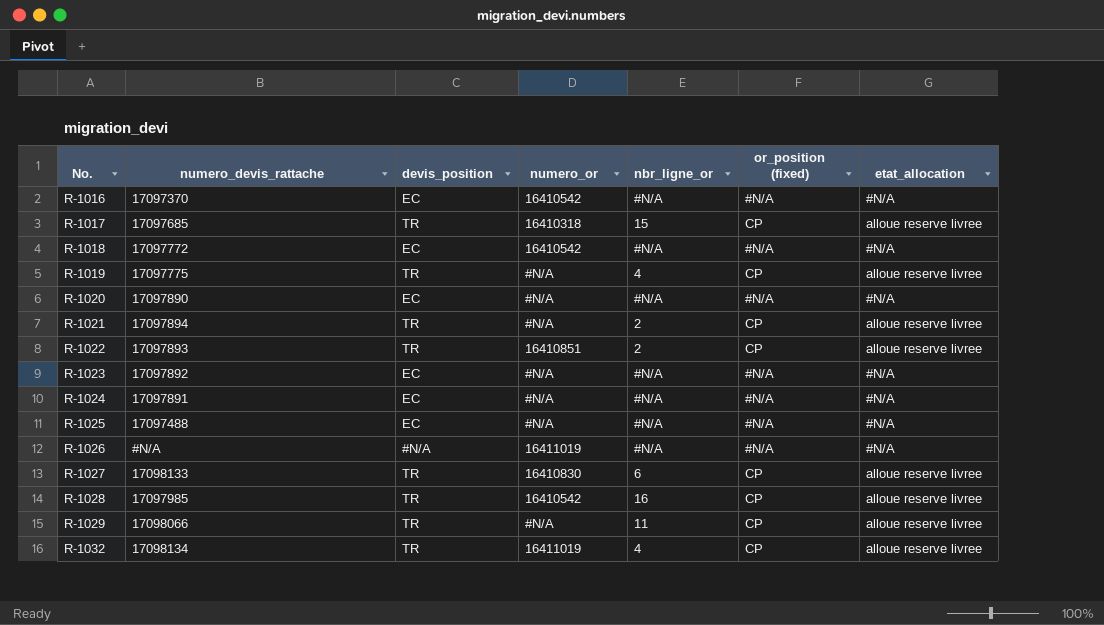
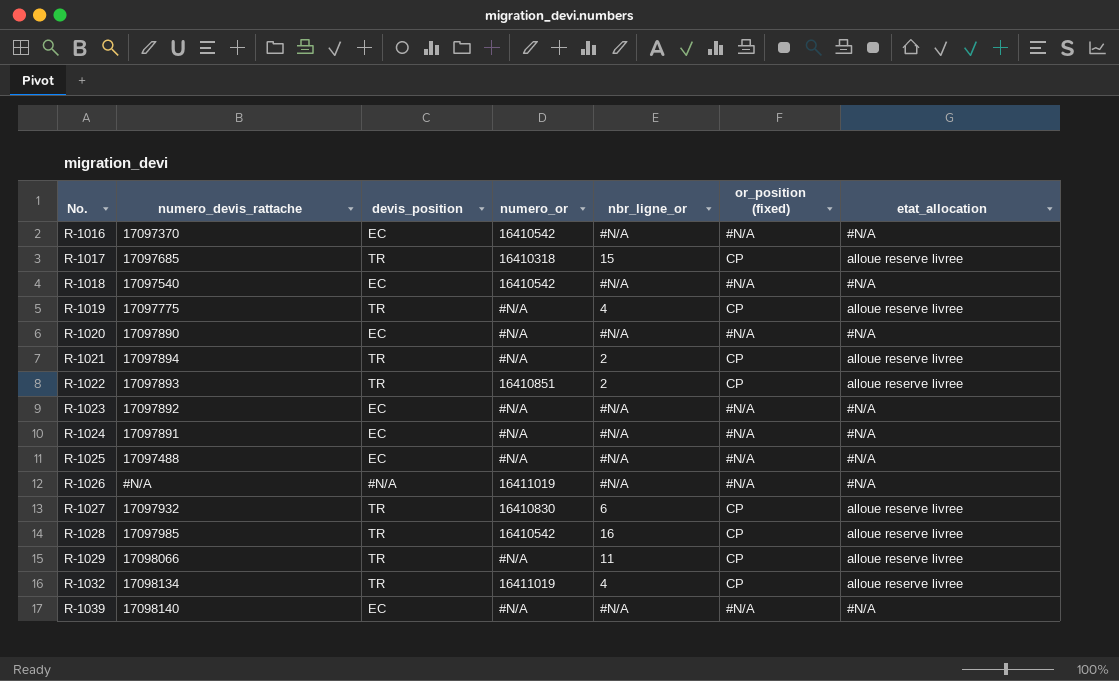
R-1018 | numero_devis_rattache: 17097772 -> 17097540
R-1027 | numero_devis_rattache: 17098133 -> 17097932
row R-1039: none -> 17098140 | EC | #N/A | #N/A | #N/A | #N/A

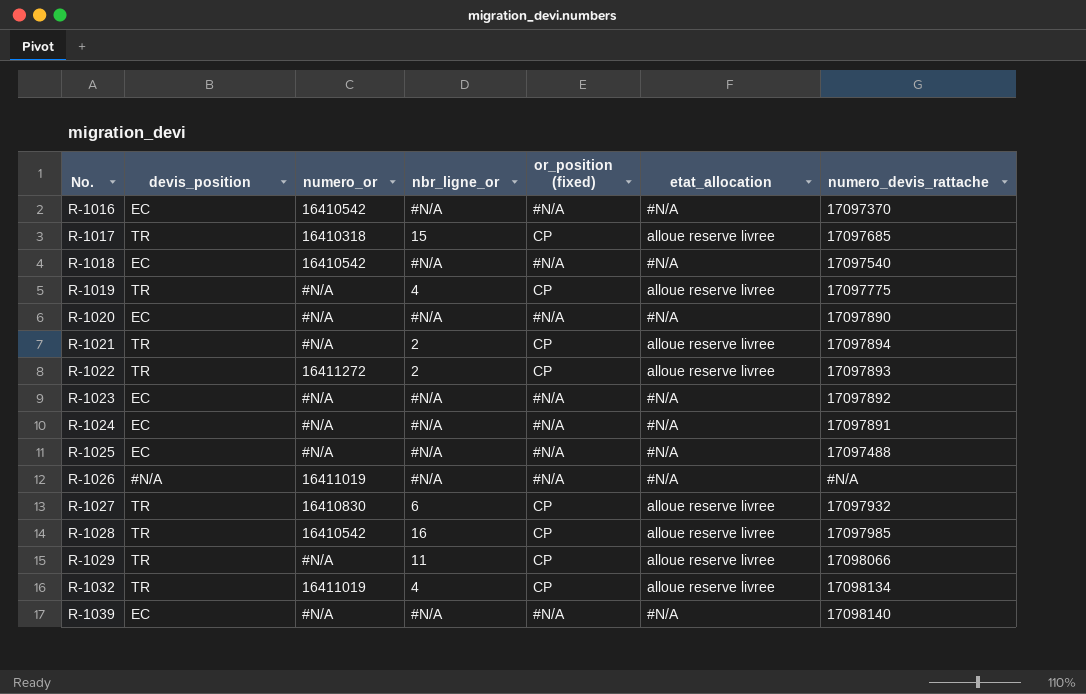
column numero_devis_rattache | position: 2 -> 7
R-1022 | numero_or: 16410851 -> 16411272

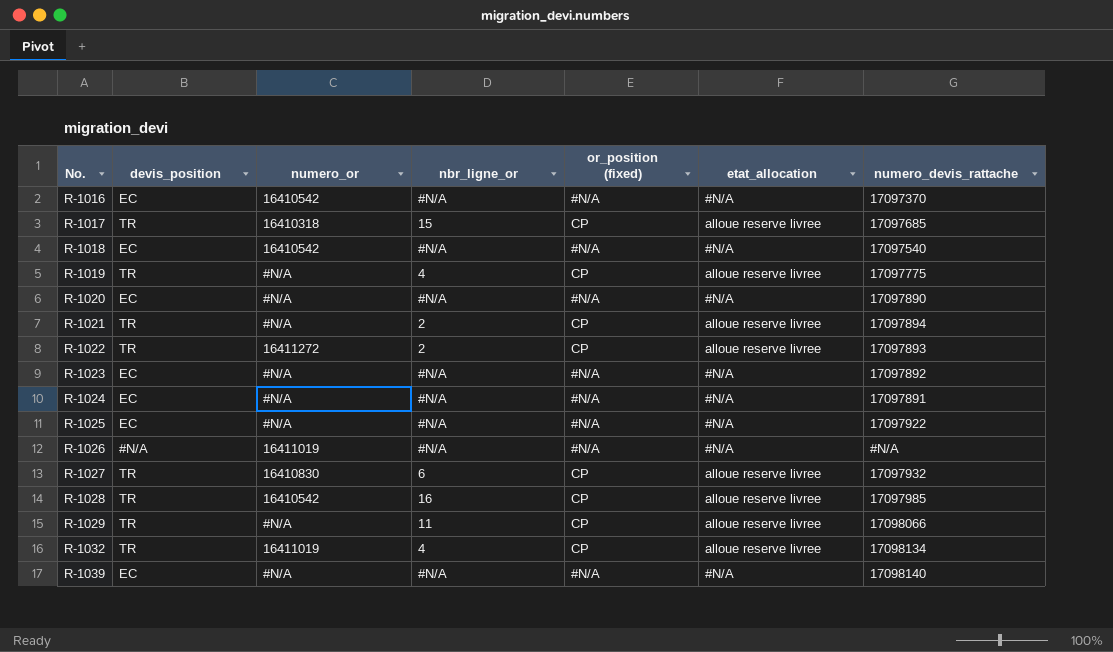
R-1025 | numero_devis_rattache: 17097488 -> 17097922

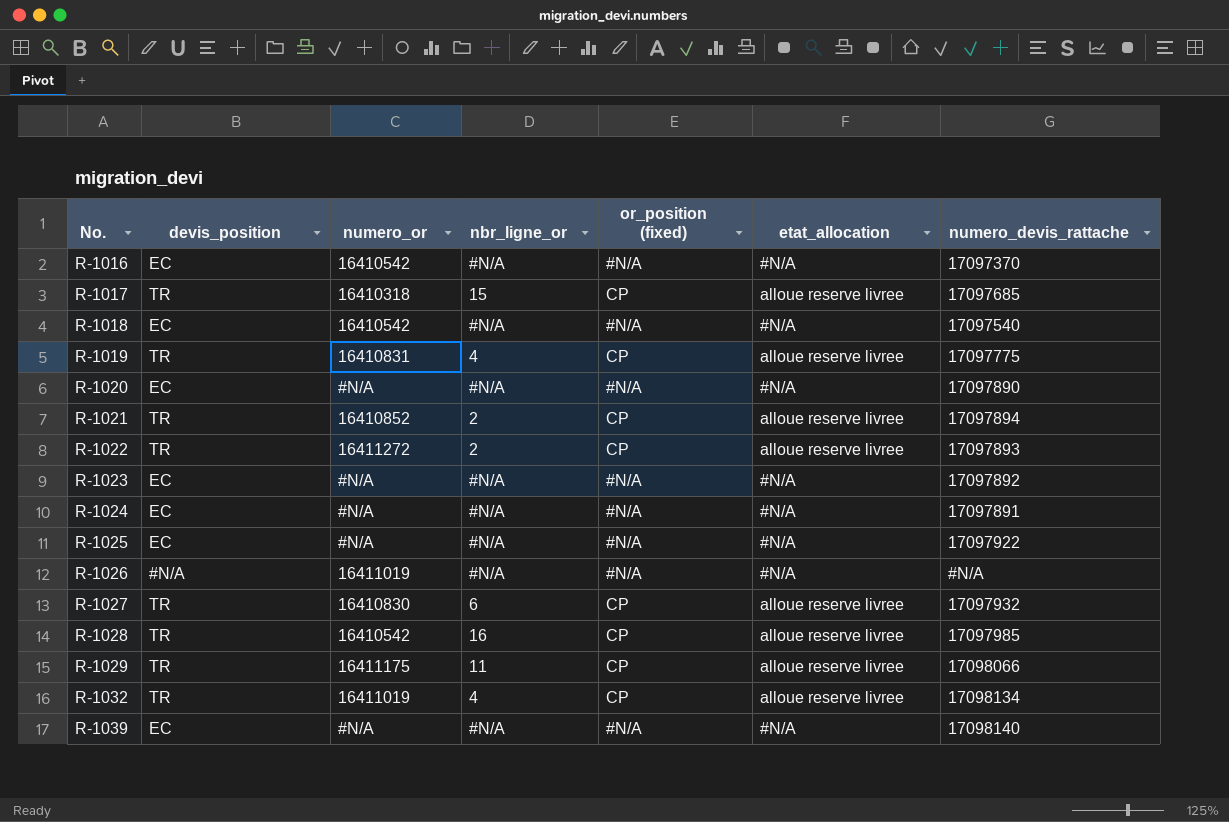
R-1019 | numero_or: #N/A -> 16410831
R-1021 | numero_or: #N/A -> 16410852
R-1029 | numero_or: #N/A -> 16411175

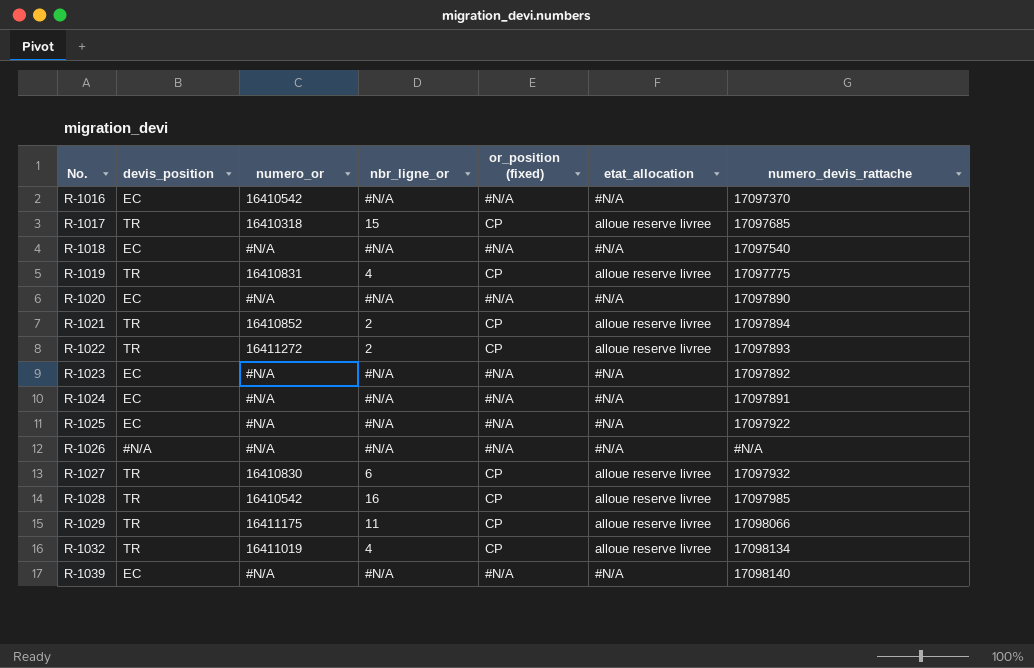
R-1018 | numero_or: 16410542 -> #N/A
R-1026 | numero_or: 16411019 -> #N/A

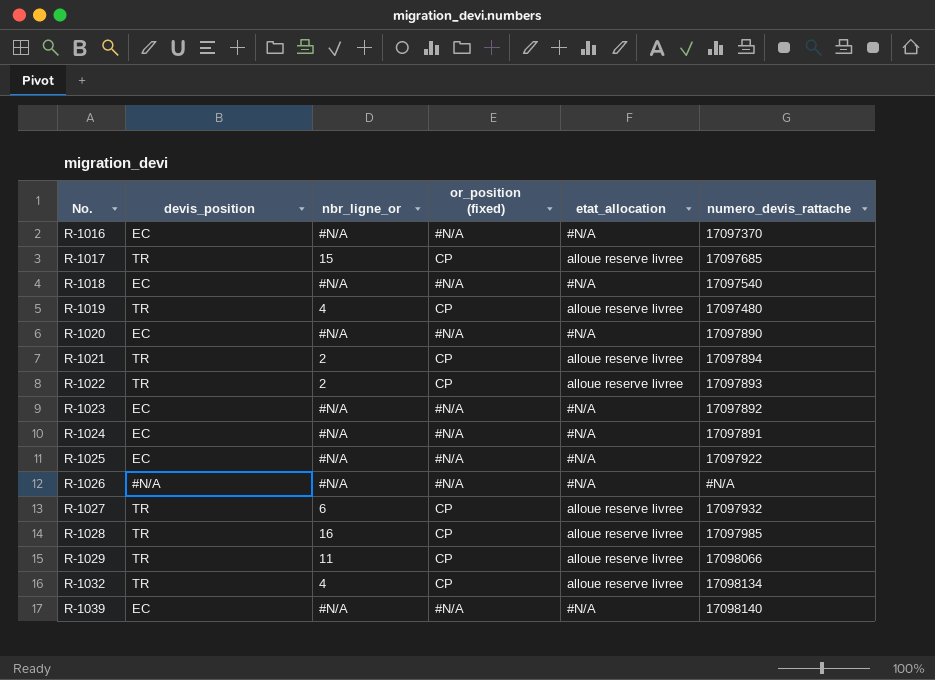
column numero_or | position: 3 -> none
R-1019 | numero_devis_rattache: 17097775 -> 17097480

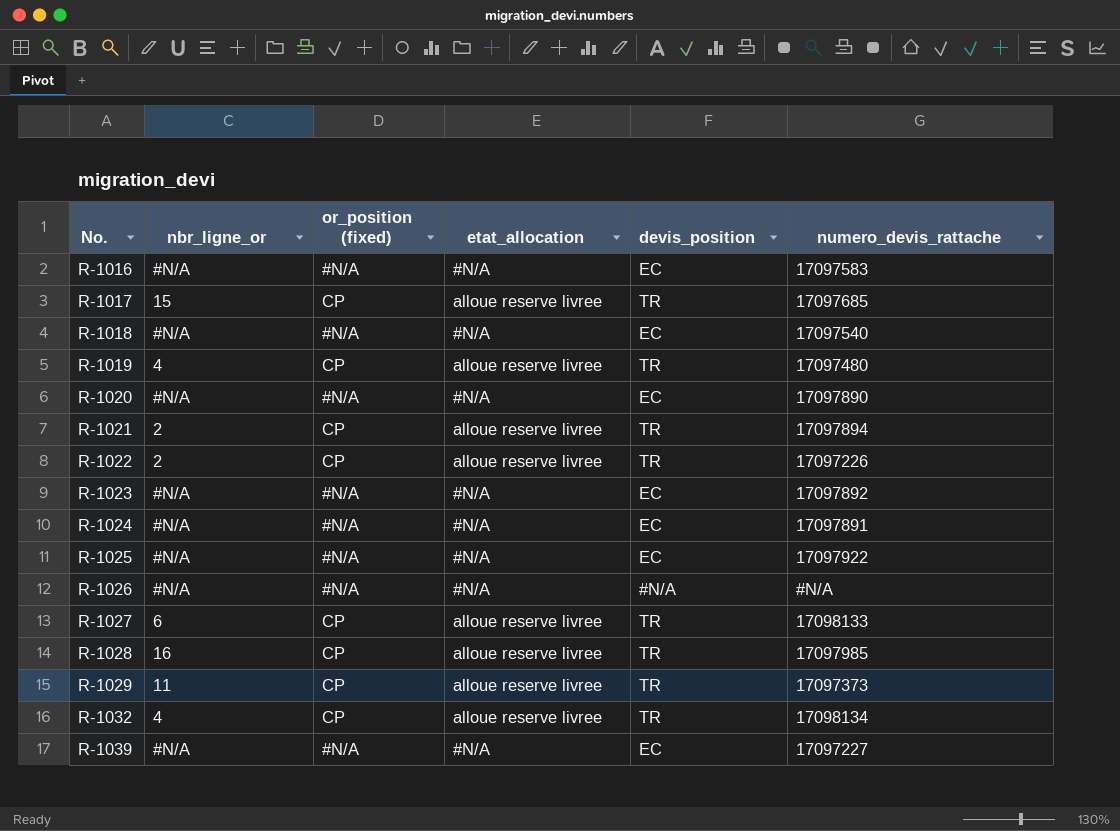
column devis_position | position: 2 -> 5
R-1016 | numero_devis_rattache: 17097370 -> 17097583
R-1022 | numero_devis_rattache: 17097893 -> 17097226
R-1027 | numero_devis_rattache: 17097932 -> 17098133
R-1029 | numero_devis_rattache: 17098066 -> 17097373
R-1039 | numero_devis_rattache: 17098140 -> 17097227

